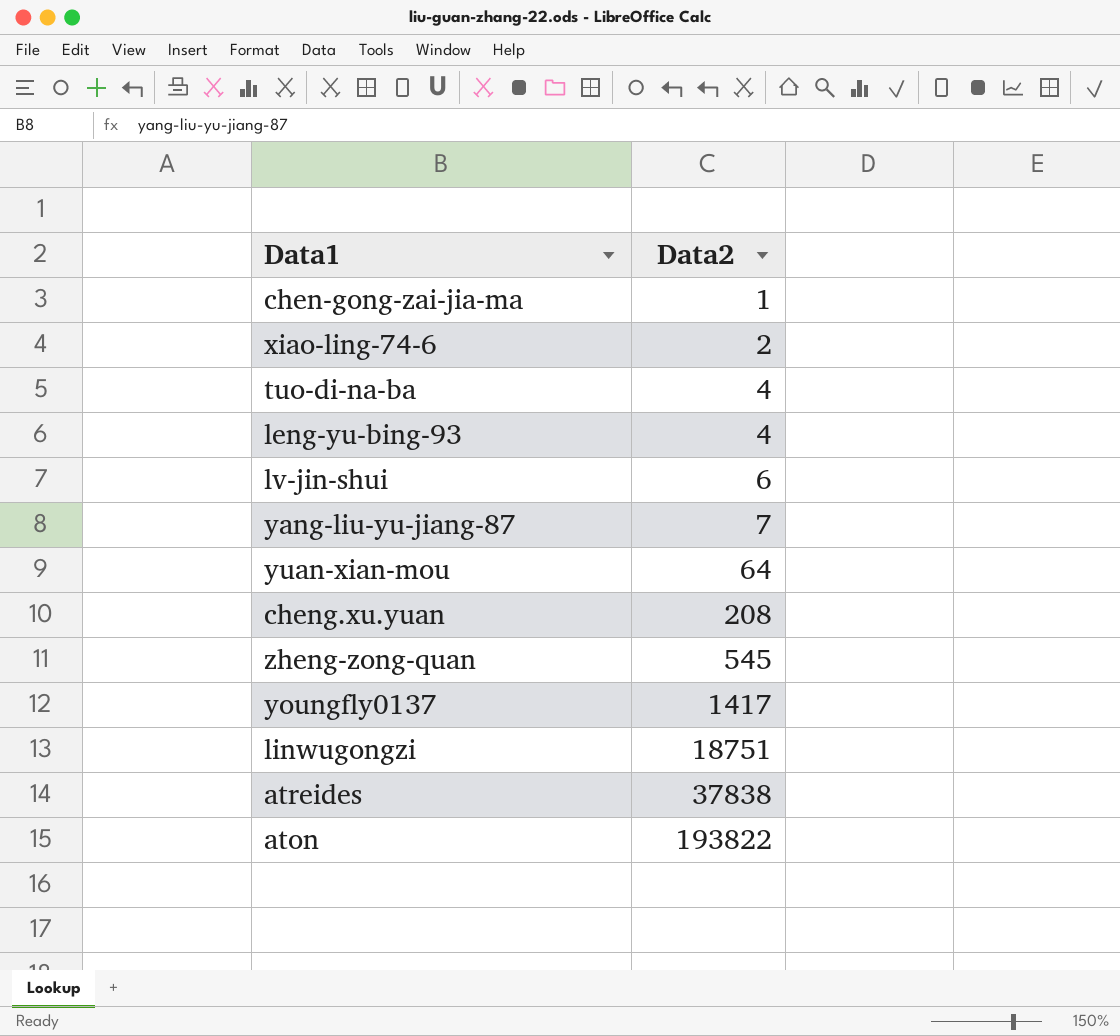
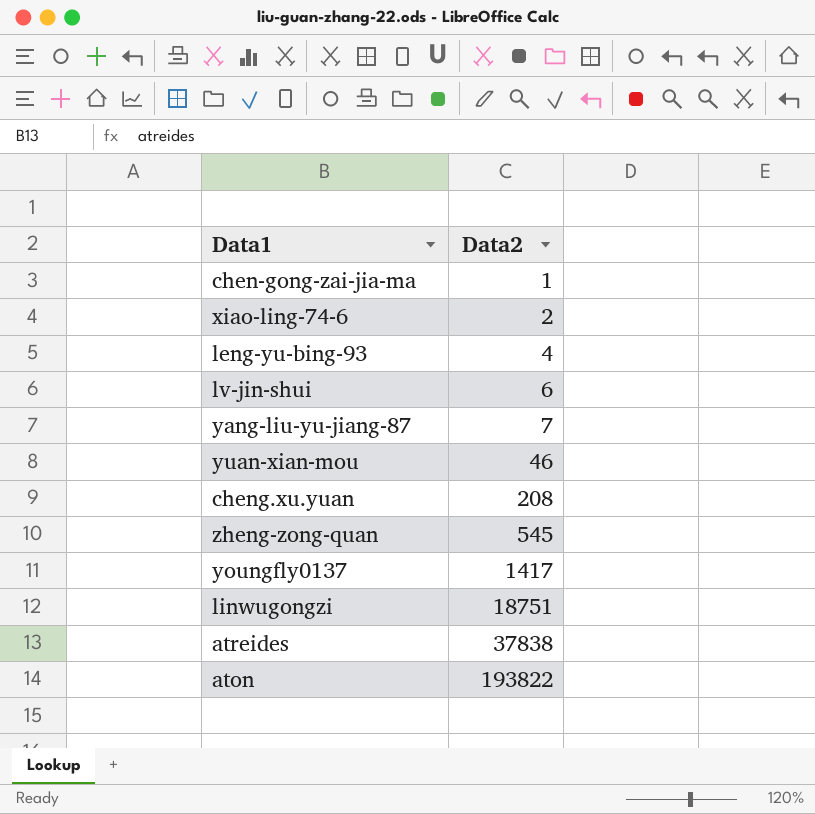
row tuo-di-na-ba: 4 -> none
yuan-xian-mou | Data2: 64 -> 46

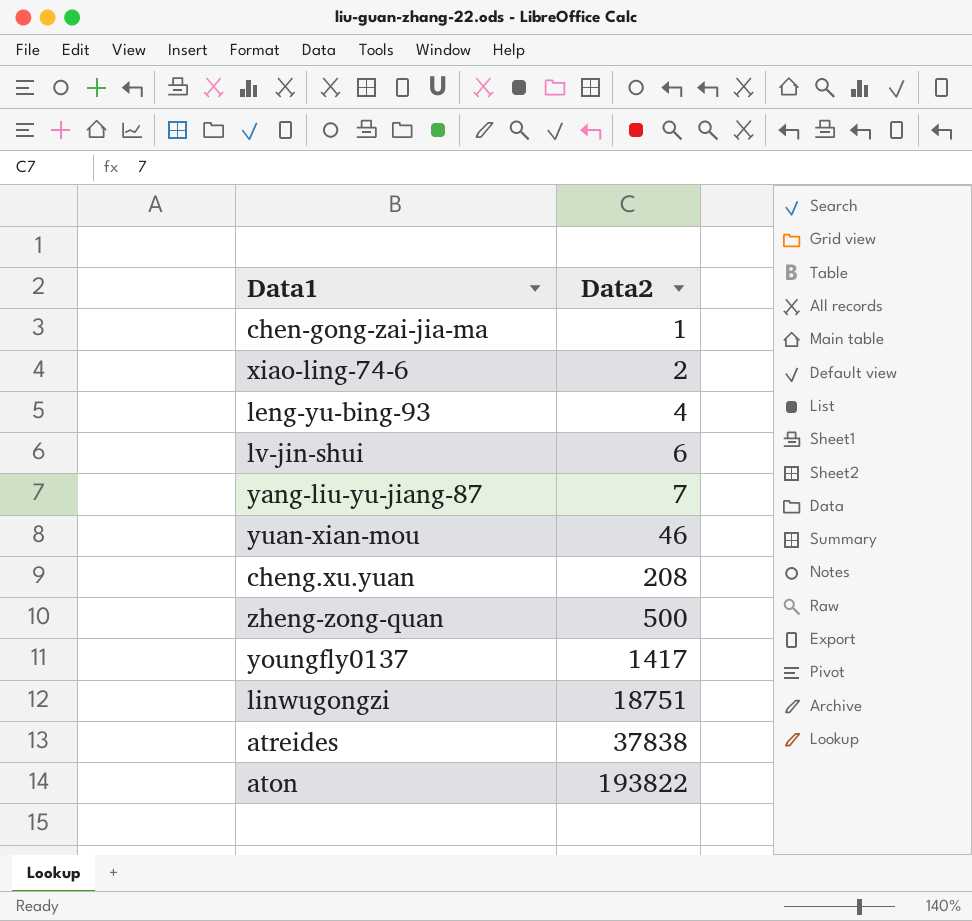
zheng-zong-quan | Data2: 545 -> 500

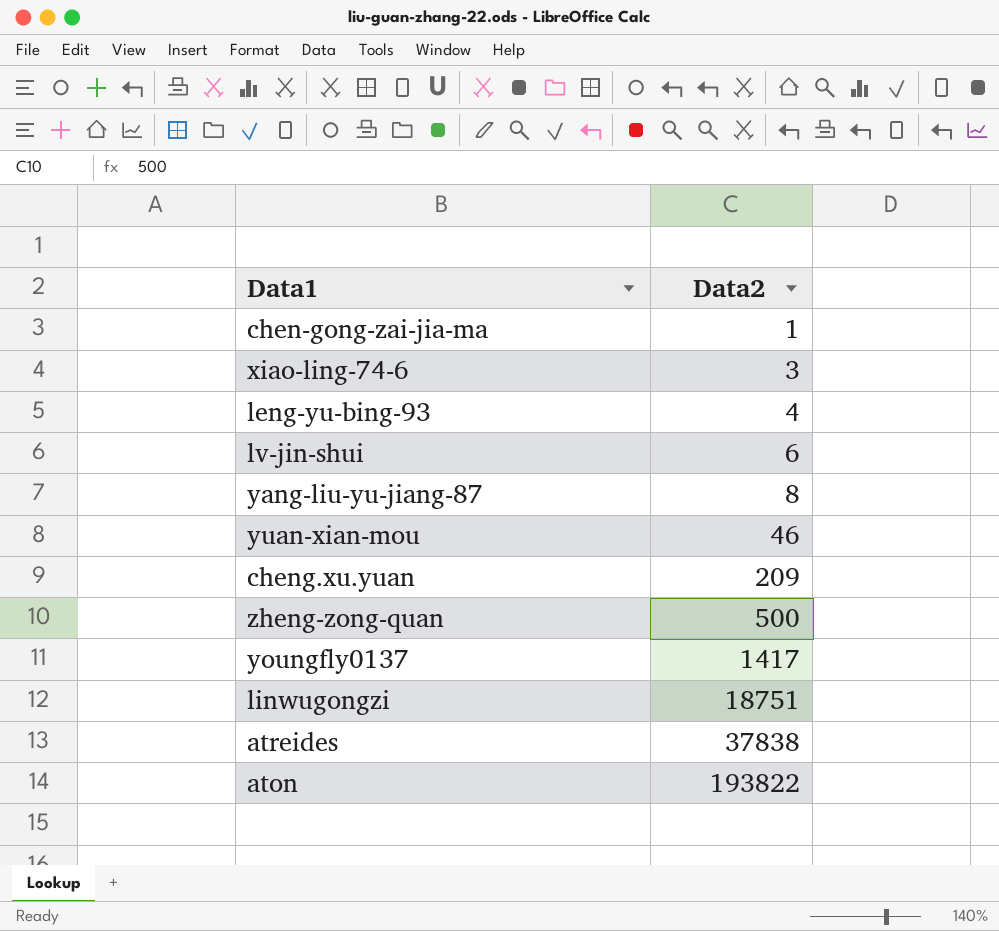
xiao-ling-74-6 | Data2: 2 -> 3
yang-liu-yu-jiang-87 | Data2: 7 -> 8
cheng.xu.yuan | Data2: 208 -> 209

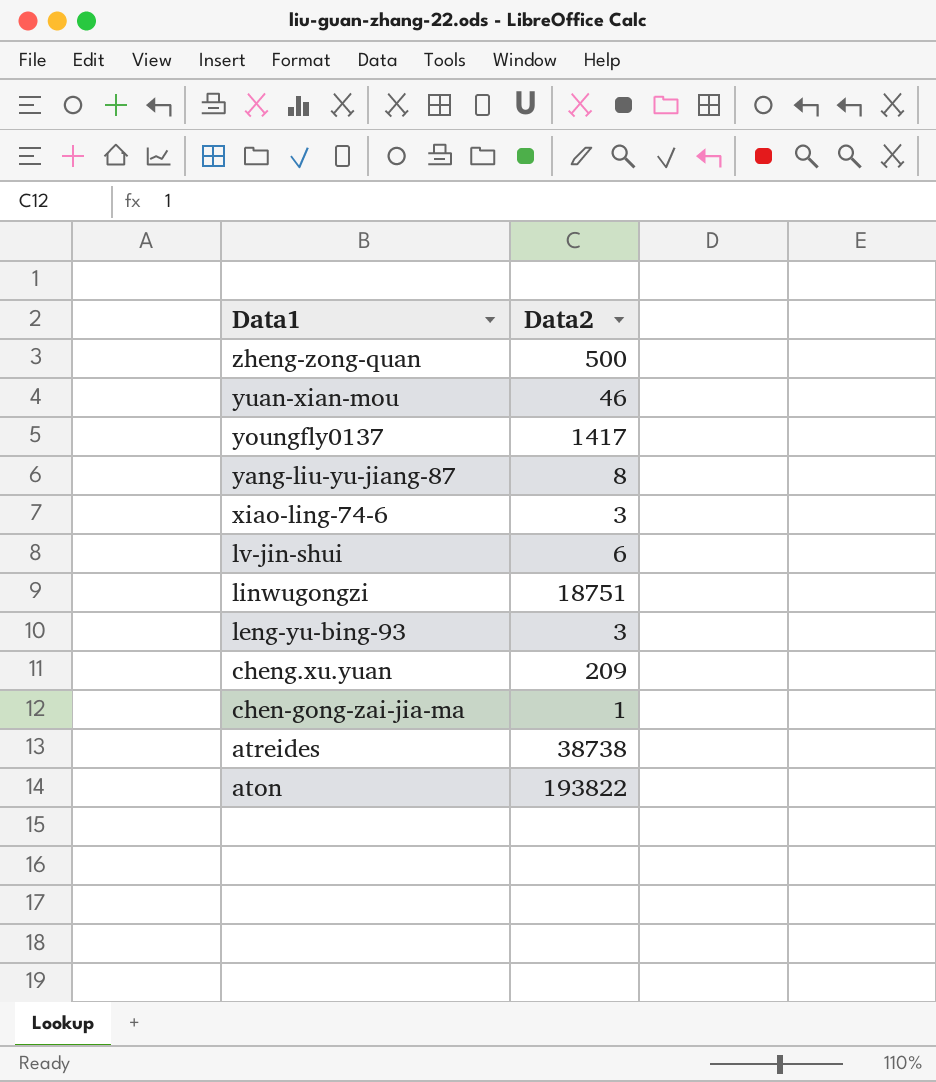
row order: Data2 ascending -> Data1 descending
leng-yu-bing-93 | Data2: 4 -> 3
atreides | Data2: 37838 -> 38738

